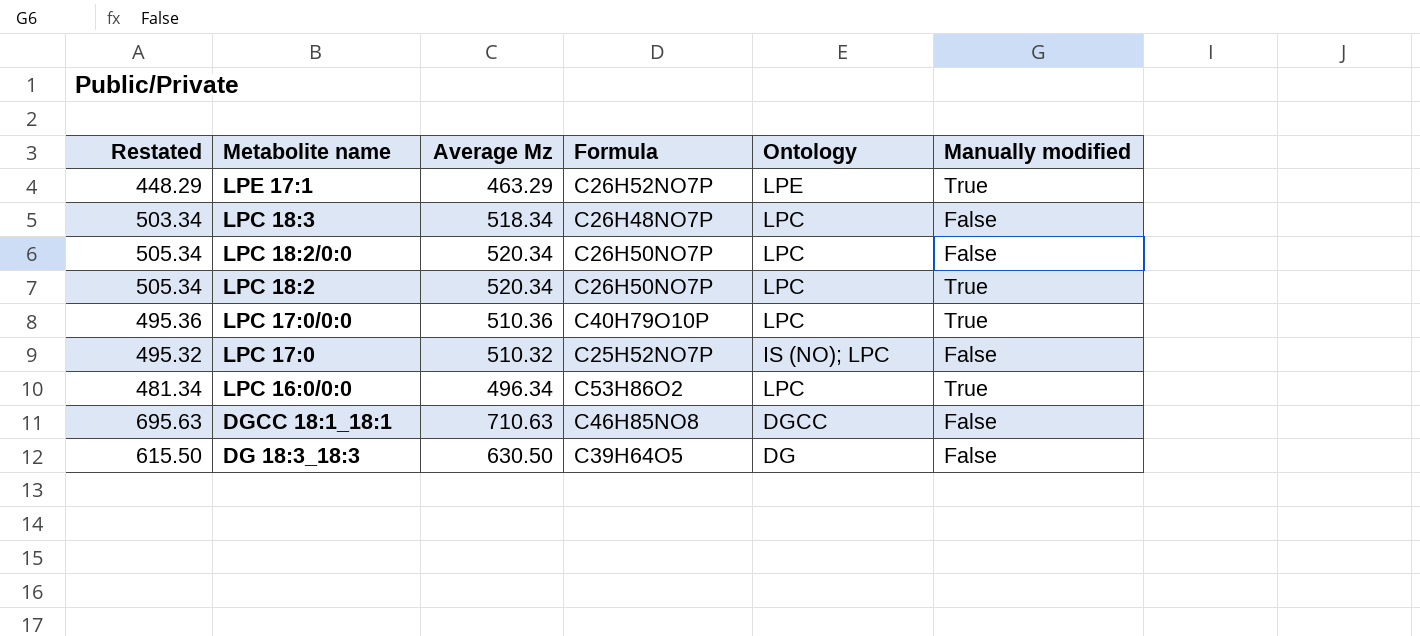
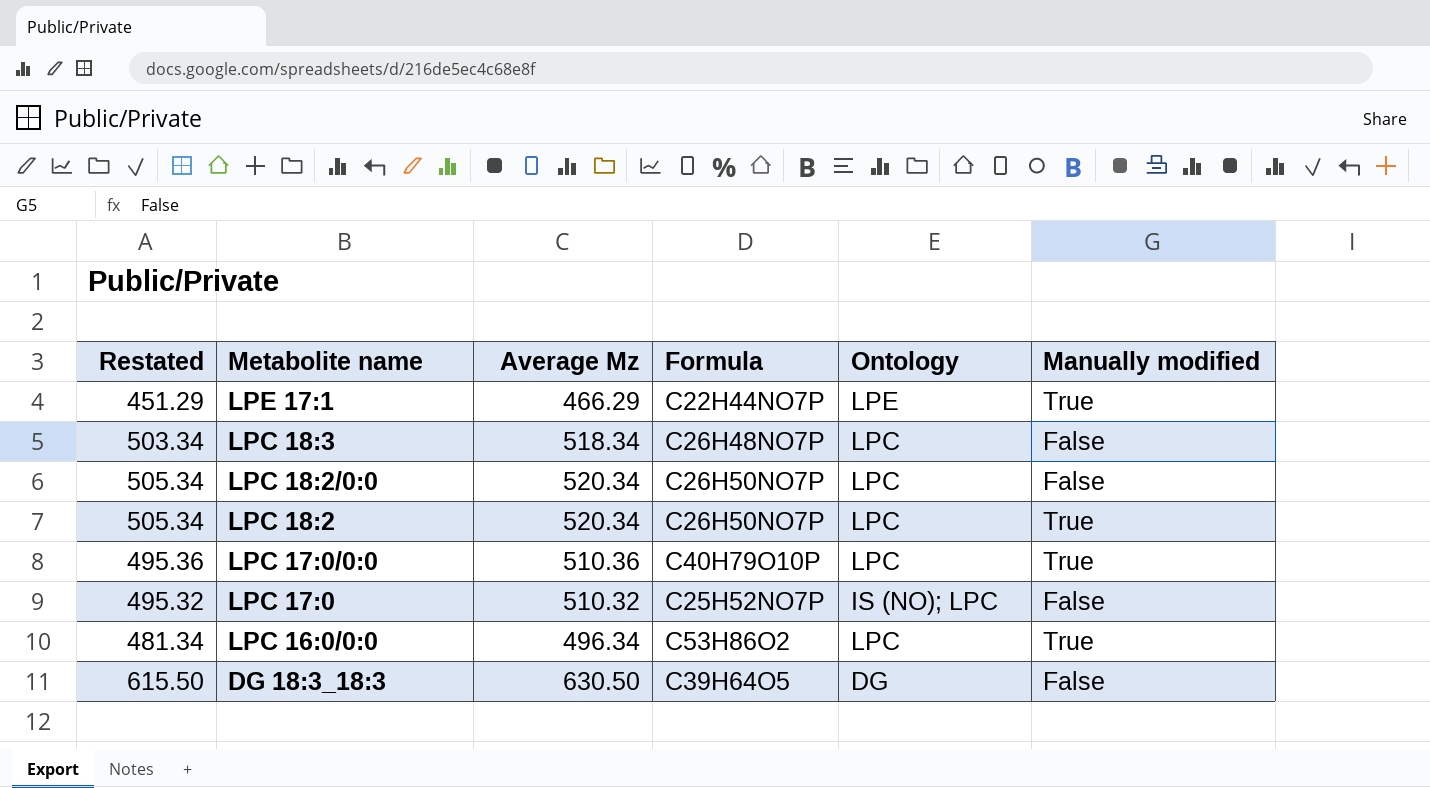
row DGCC 18:1_18:1: 695.63 | 710.63 | C46H85NO8 | DGCC | False -> none
LPE 17:1 | Restated: 448.29 -> 451.29
LPE 17:1 | Average Mz: 463.29 -> 466.29
LPE 17:1 | Formula: C26H52NO7P -> C22H44NO7P

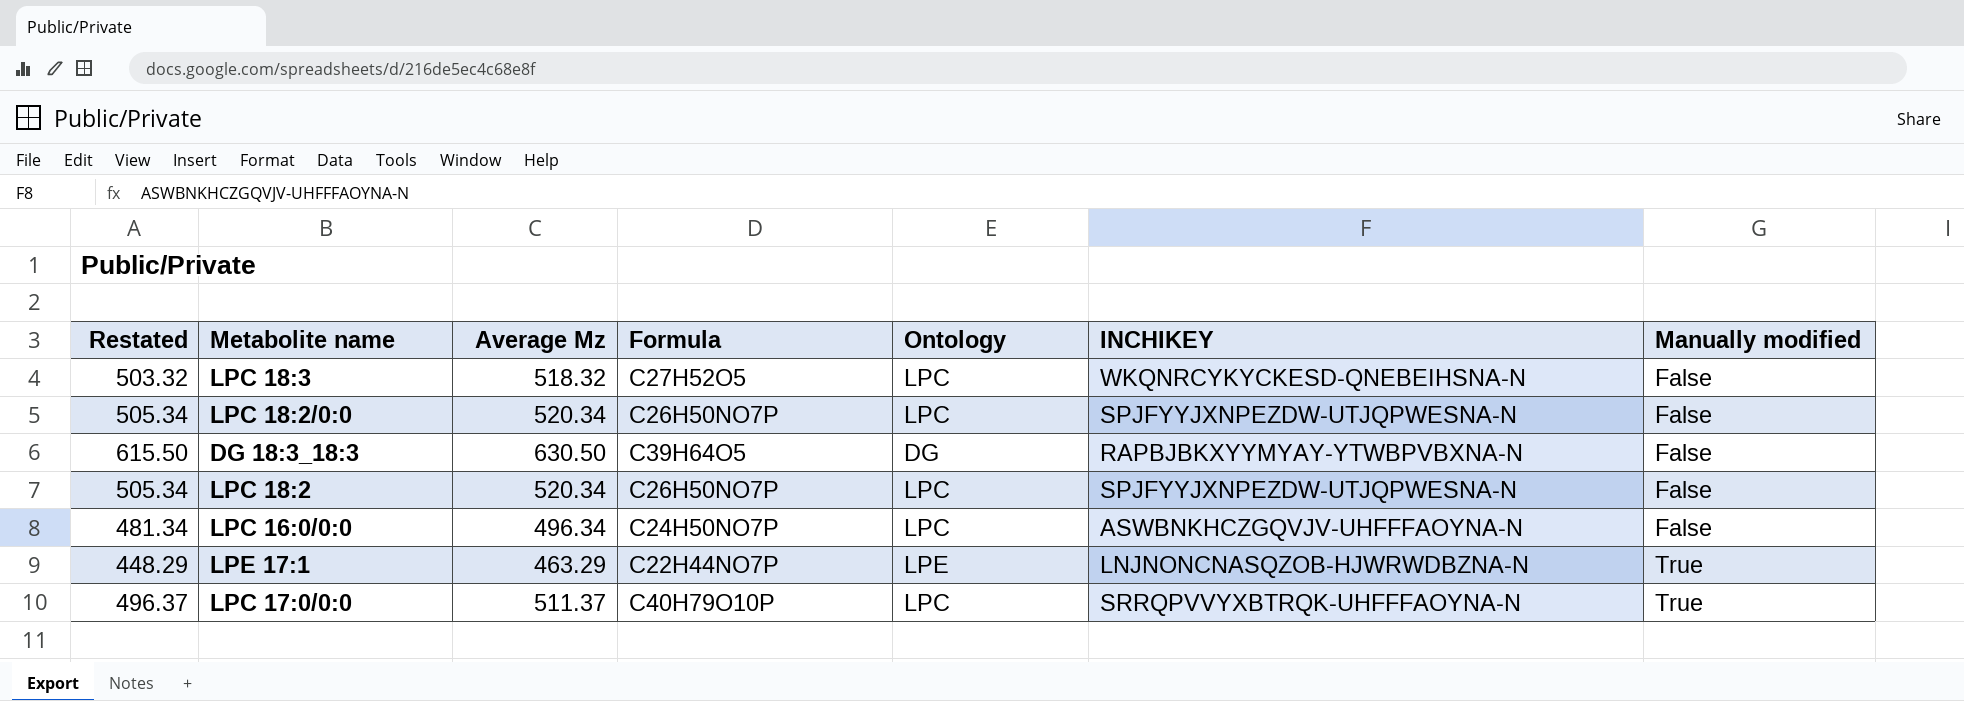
row order: Metabolite name descending -> Manually modified ascending
column INCHIKEY | position: none -> 6
row LPC 17:0: 495.32 | 510.32 | C25H52NO7P | IS (NO); LPC | False -> none
LPC 18:3 | Restated: 503.34 -> 503.32
LPC 18:3 | Average Mz: 518.34 -> 518.32
LPC 18:3 | Formula: C26H48NO7P -> C27H52O5
LPC 18:2 | Manually modified: True -> False
LPC 16:0/0:0 | Formula: C53H86O2 -> C24H50NO7P
LPC 16:0/0:0 | Manually modified: True -> False
LPE 17:1 | Restated: 451.29 -> 448.29
LPE 17:1 | Average Mz: 466.29 -> 463.29
LPC 17:0/0:0 | Restated: 495.36 -> 496.37
LPC 17:0/0:0 | Average Mz: 510.36 -> 511.37

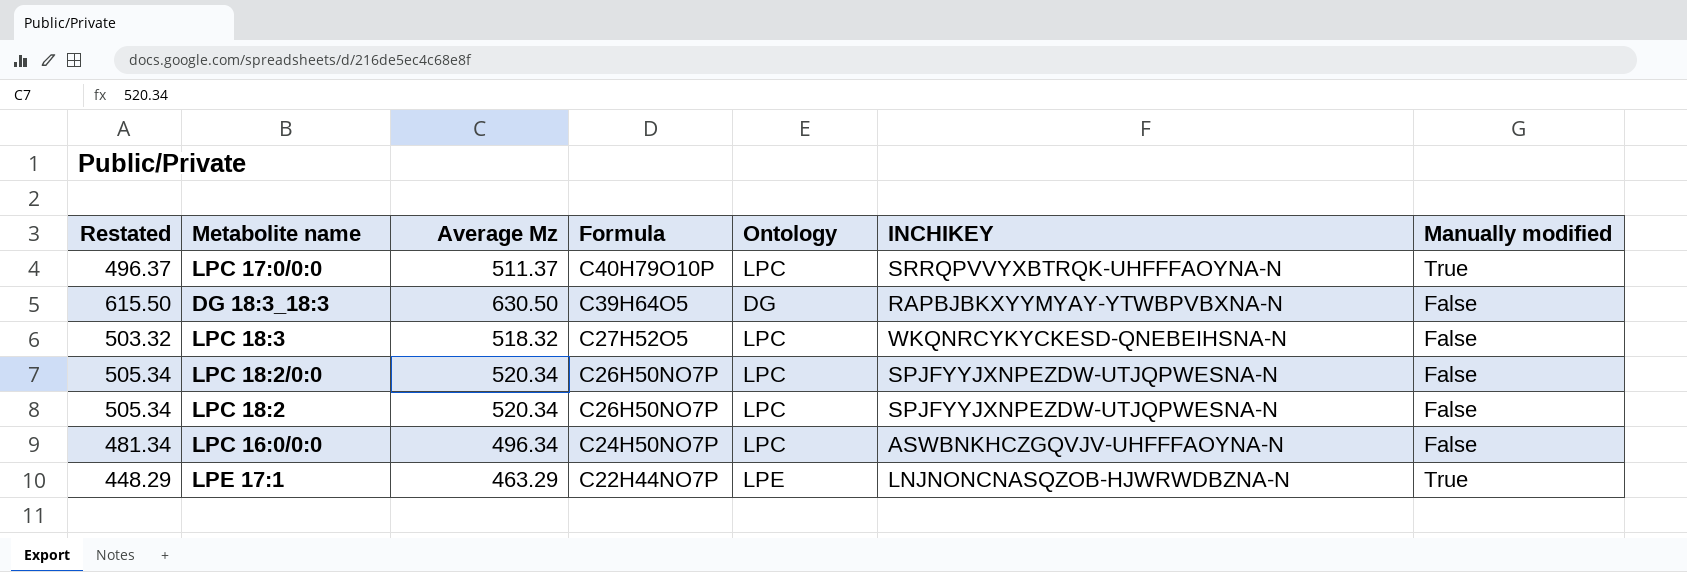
row order: Manually modified ascending -> Formula descending

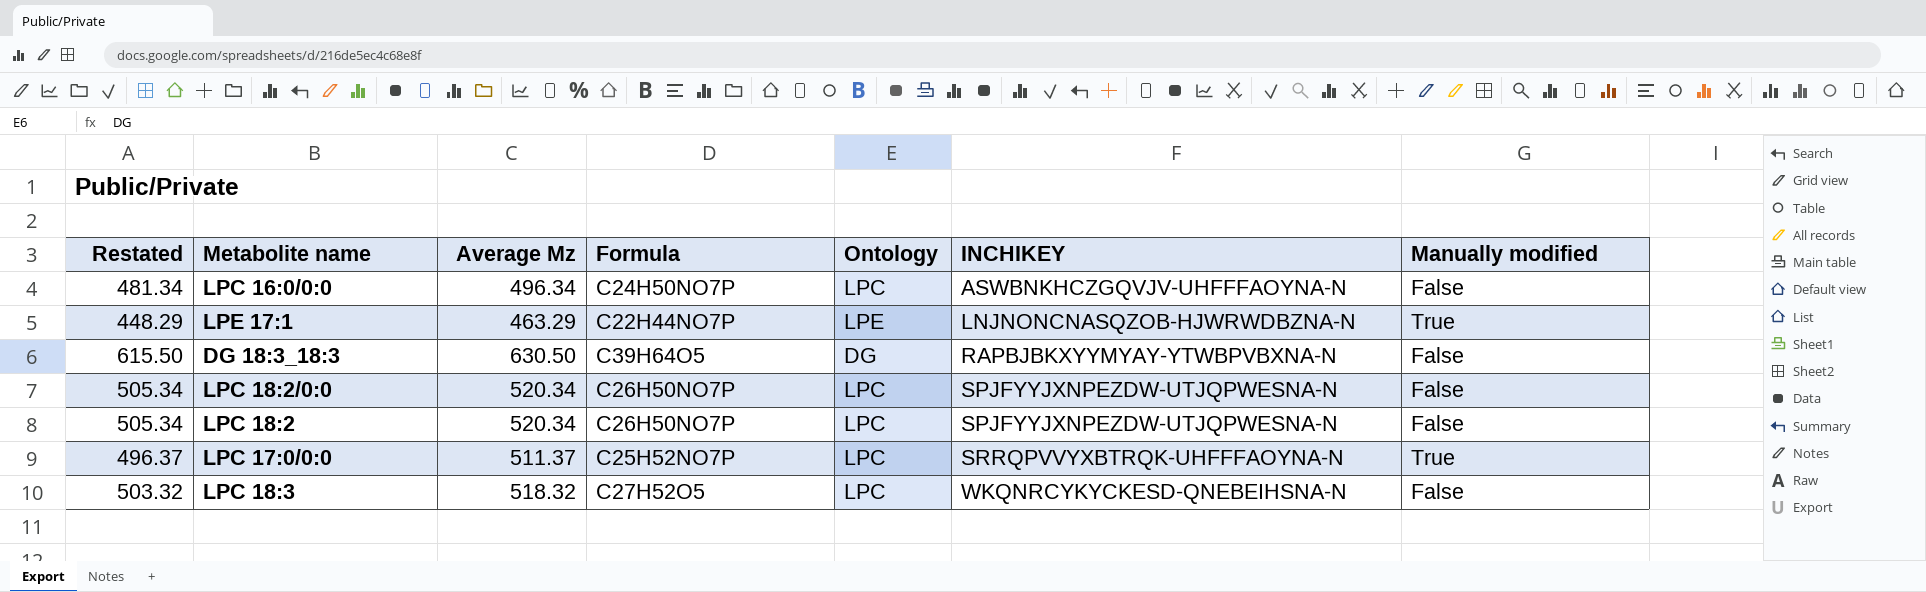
row order: Formula descending -> INCHIKEY ascending
LPC 17:0/0:0 | Formula: C40H79O10P -> C25H52NO7P

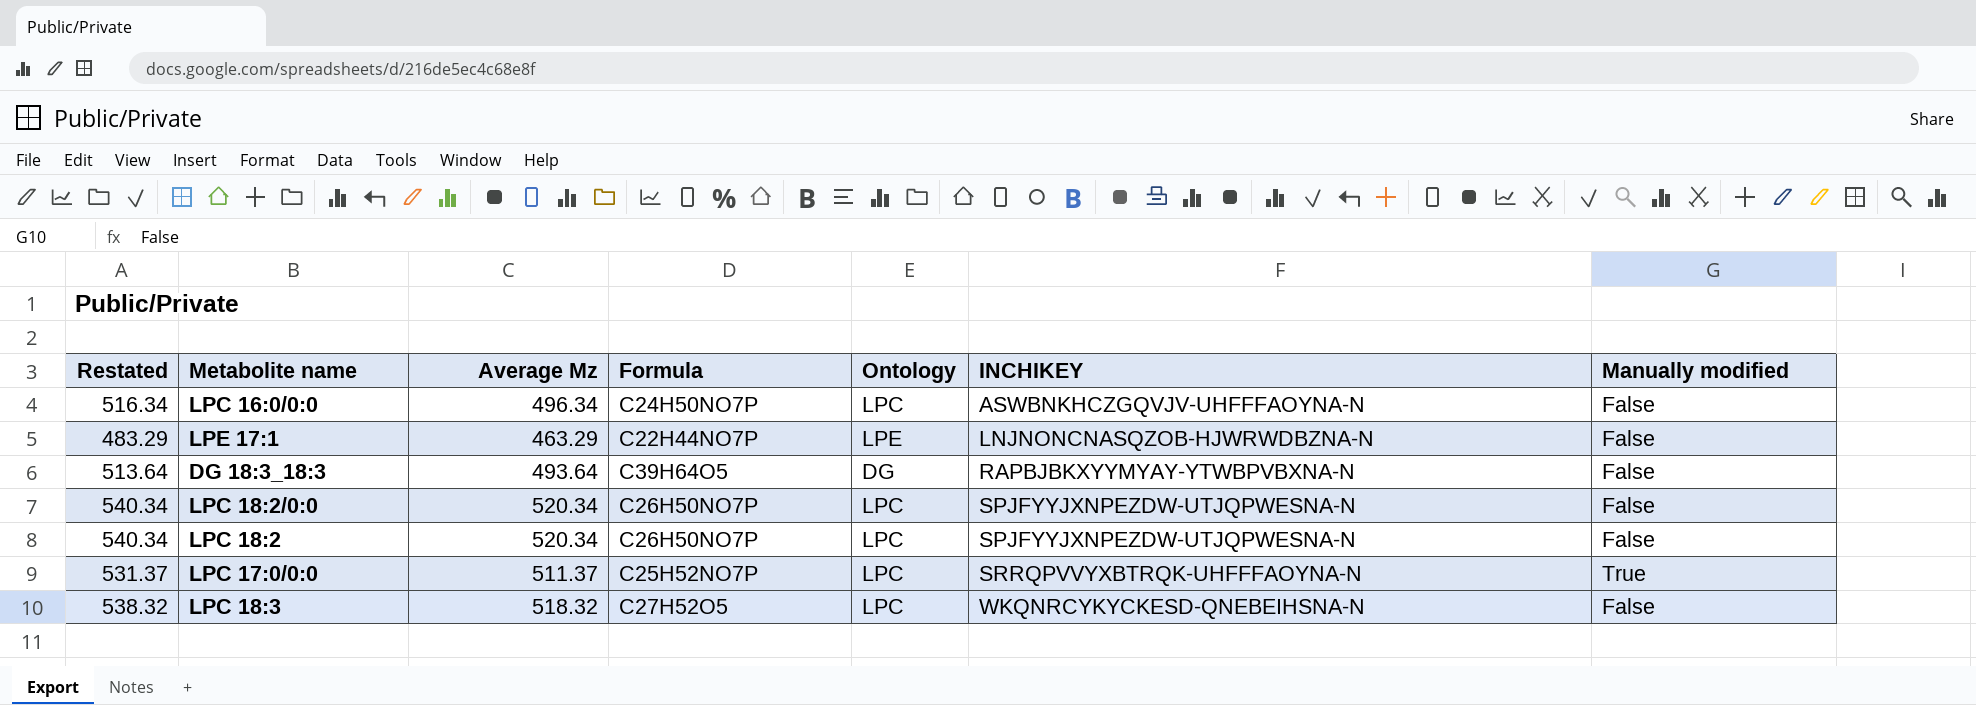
column Restated | formula: [Average Mz] - 15 -> [Average Mz] + 20
LPE 17:1 | Manually modified: True -> False
DG 18:3_18:3 | Average Mz: 630.50 -> 493.64

